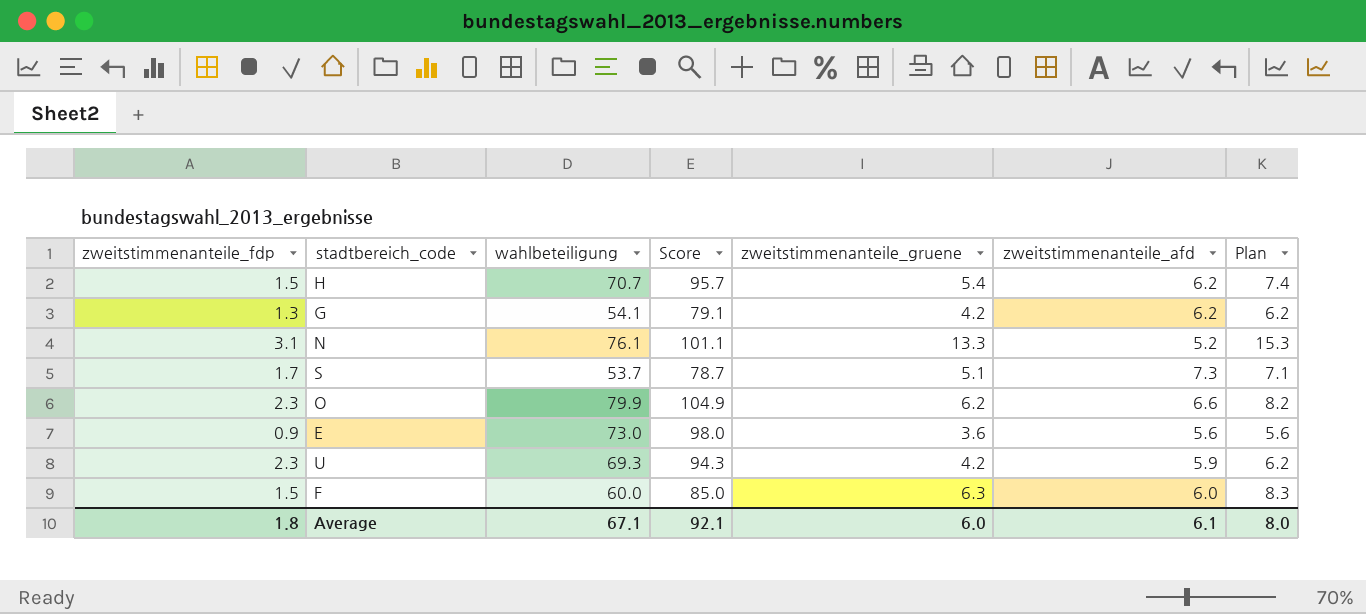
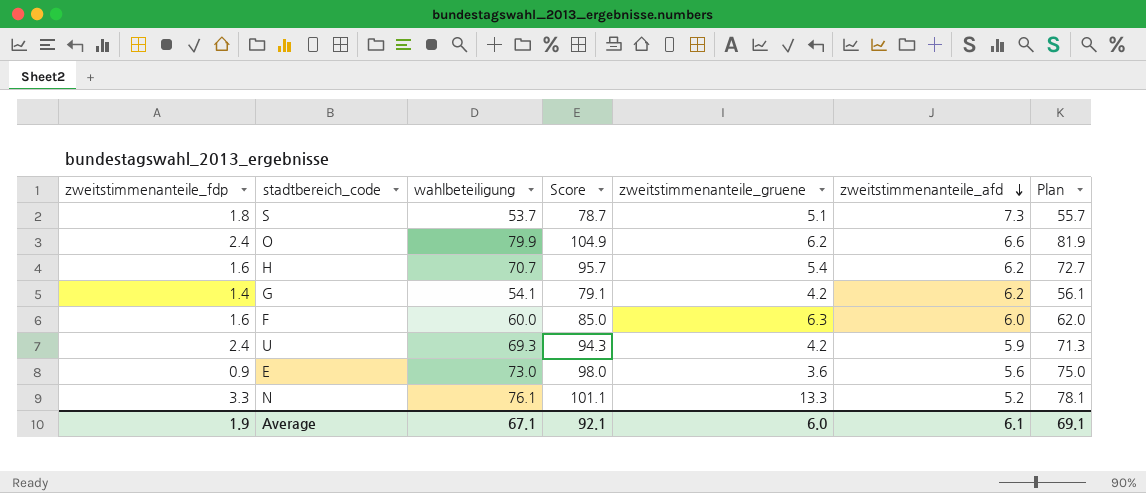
row order: none -> zweitstimmenanteile_afd descending
column Plan | formula: [zweitstimmenanteile_gruene] + 2 -> [wahlbeteiligung] + 2
S | zweitstimmenanteile_fdp: 1.7 -> 1.8
O | zweitstimmenanteile_fdp: 2.3 -> 2.4
H | zweitstimmenanteile_fdp: 1.5 -> 1.6
G | zweitstimmenanteile_fdp: 1.3 -> 1.4
F | zweitstimmenanteile_fdp: 1.5 -> 1.6
U | zweitstimmenanteile_fdp: 2.3 -> 2.4
N | zweitstimmenanteile_fdp: 3.1 -> 3.3
Average | zweitstimmenanteile_fdp: 1.8 -> 1.9
Average | Plan: 8.0 -> 69.1

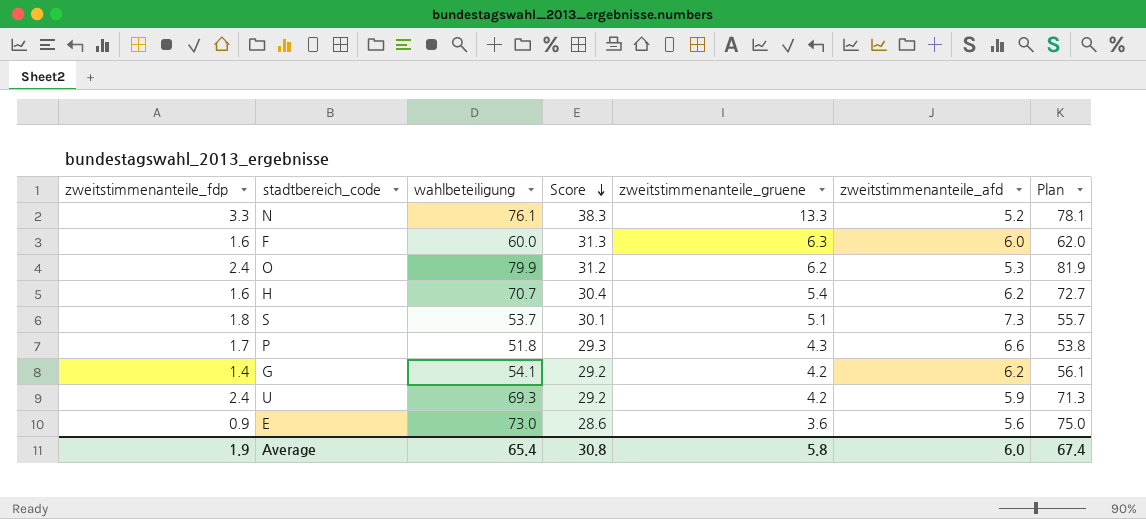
row order: zweitstimmenanteile_afd descending -> Score descending
column Score | formula: [wahlbeteiligung] + 25 -> [zweitstimmenanteile_gruene] + 25
O | zweitstimmenanteile_afd: 6.6 -> 5.3
row P: none -> 1.7 | 51.8 | 29.3 | 4.3 | 6.6 | 53.8
Average | wahlbeteiligung: 67.1 -> 65.4
Average | Score: 92.1 -> 30.8
Average | zweitstimmenanteile_gruene: 6.0 -> 5.8
Average | zweitstimmenanteile_afd: 6.1 -> 6.0
Average | Plan: 69.1 -> 67.4

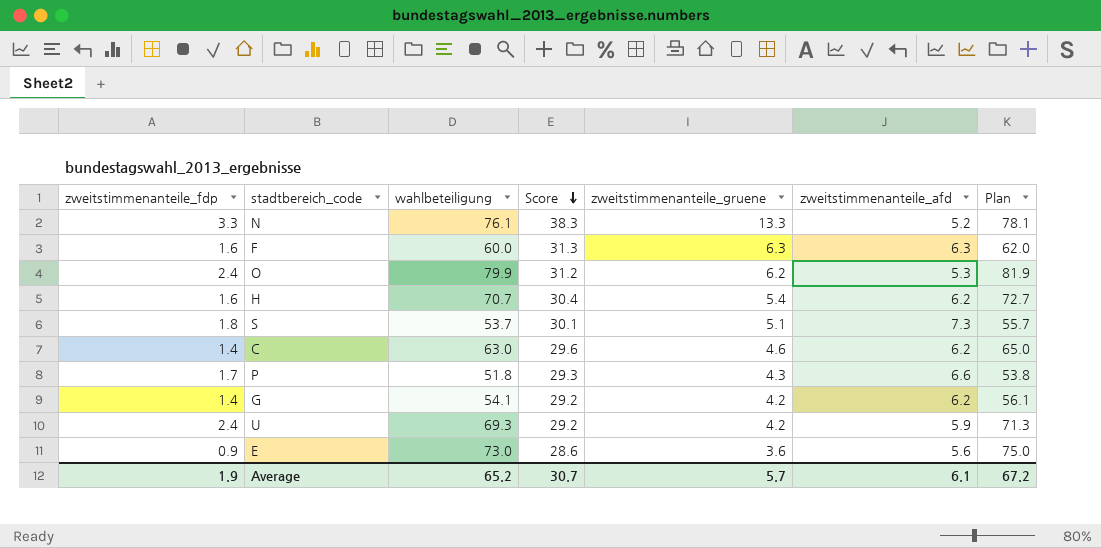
F | zweitstimmenanteile_afd: 6.0 -> 6.3
row C: none -> 1.4 | 63.0 | 29.6 | 4.6 | 6.2 | 65.0
Average | wahlbeteiligung: 65.4 -> 65.2
Average | Score: 30.8 -> 30.7
Average | zweitstimmenanteile_gruene: 5.8 -> 5.7
Average | zweitstimmenanteile_afd: 6.0 -> 6.1
Average | Plan: 67.4 -> 67.2

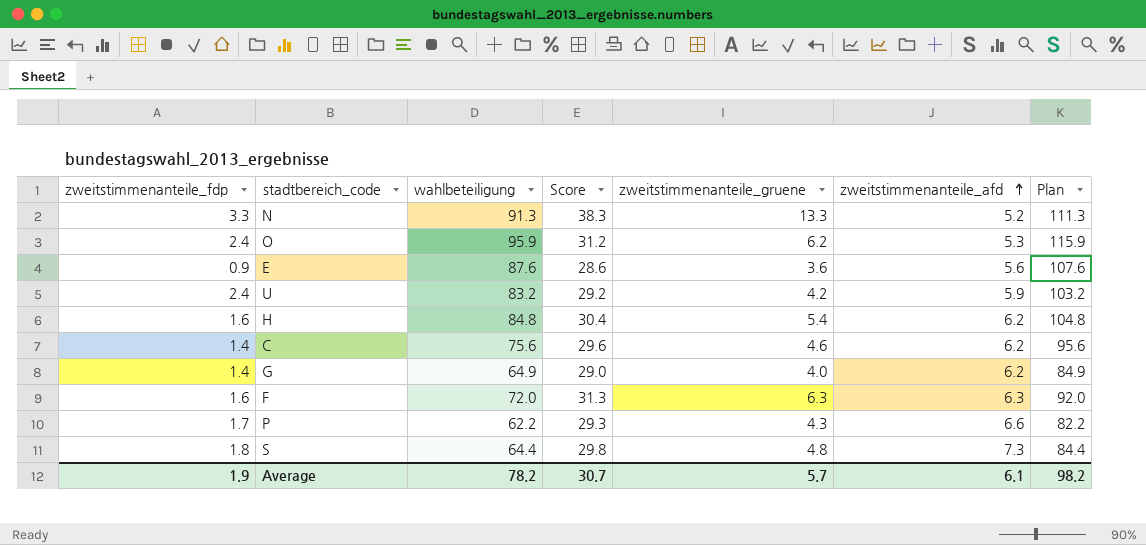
row order: Score descending -> zweitstimmenanteile_afd ascending
column Plan | formula: [wahlbeteiligung] + 2 -> [wahlbeteiligung] + 20
N | wahlbeteiligung: 76.1 -> 91.3
O | wahlbeteiligung: 79.9 -> 95.9
E | wahlbeteiligung: 73.0 -> 87.6
U | wahlbeteiligung: 69.3 -> 83.2
H | wahlbeteiligung: 70.7 -> 84.8
C | wahlbeteiligung: 63.0 -> 75.6
G | wahlbeteiligung: 54.1 -> 64.9
G | Score: 29.2 -> 29.0
G | zweitstimmenanteile_gruene: 4.2 -> 4.0
F | wahlbeteiligung: 60.0 -> 72.0
P | wahlbeteiligung: 51.8 -> 62.2
S | wahlbeteiligung: 53.7 -> 64.4
S | Score: 30.1 -> 29.8
S | zweitstimmenanteile_gruene: 5.1 -> 4.8
Average | wahlbeteiligung: 65.2 -> 78.2
Average | Plan: 67.2 -> 98.2

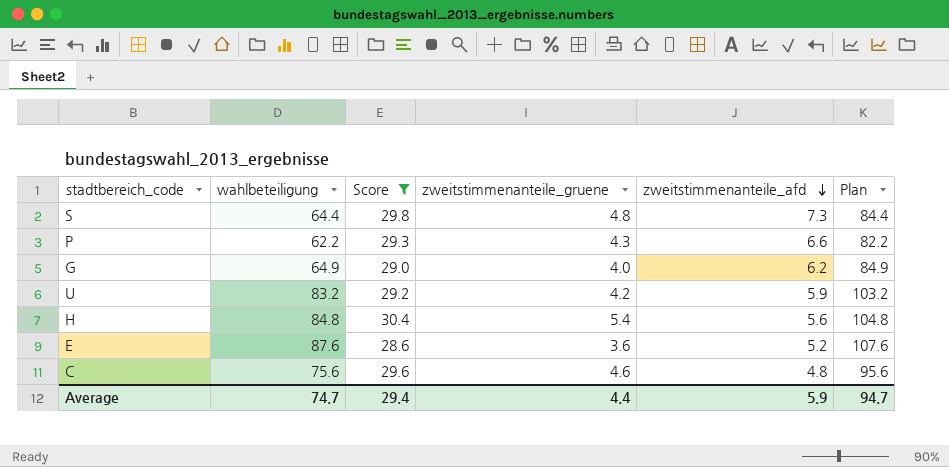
filter: none -> Score <= 30.4
row order: zweitstimmenanteile_afd ascending -> zweitstimmenanteile_afd descending
column zweitstimmenanteile_fdp | position: 1 -> none
H | zweitstimmenanteile_afd: 6.2 -> 5.6
E | zweitstimmenanteile_afd: 5.6 -> 5.2
C | zweitstimmenanteile_afd: 6.2 -> 4.8
Average | wahlbeteiligung: 78.2 -> 74.7
Average | Score: 30.7 -> 29.4
Average | zweitstimmenanteile_gruene: 5.7 -> 4.4
Average | zweitstimmenanteile_afd: 6.1 -> 5.9
Average | Plan: 98.2 -> 94.7

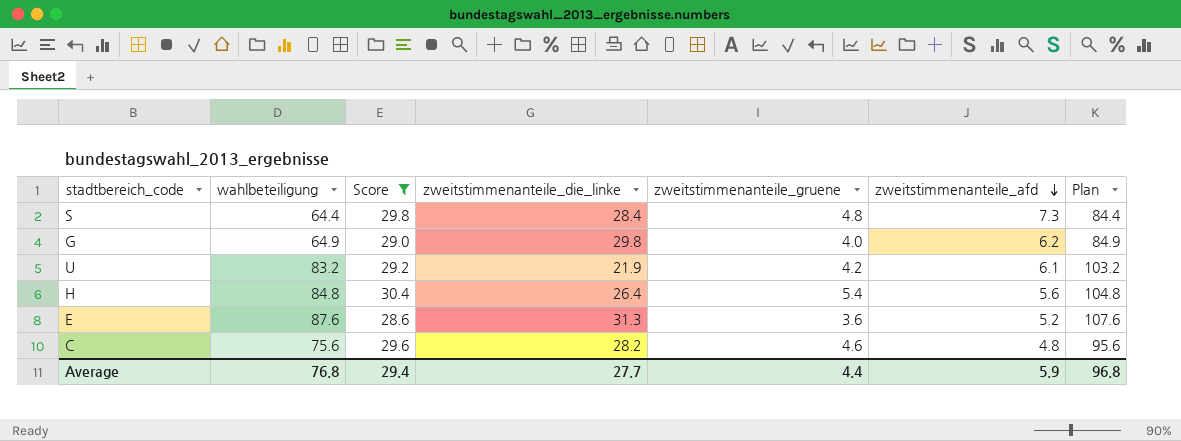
column zweitstimmenanteile_die_linke | position: none -> 4
row P: 62.2 | 29.3 | 4.3 | 6.6 | 82.2 -> none
U | zweitstimmenanteile_afd: 5.9 -> 6.1
Average | wahlbeteiligung: 74.7 -> 76.8
Average | Plan: 94.7 -> 96.8

